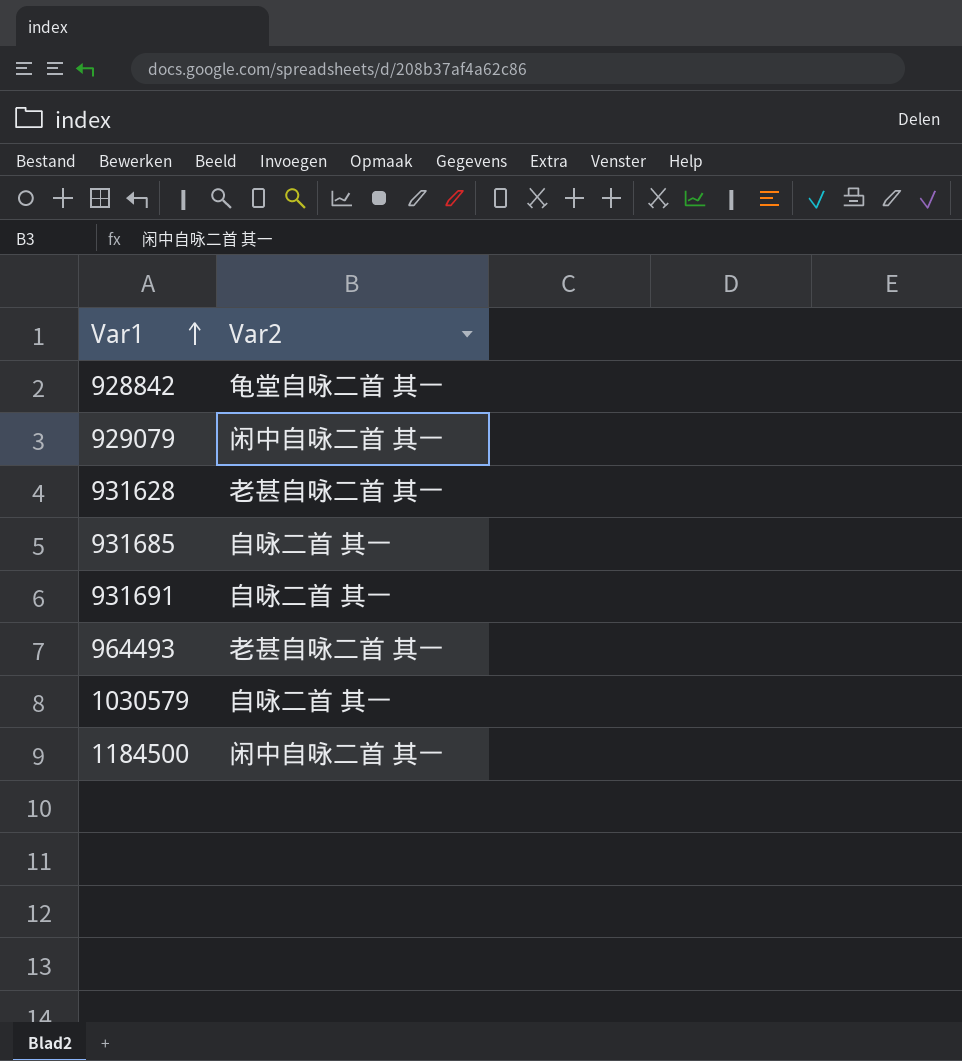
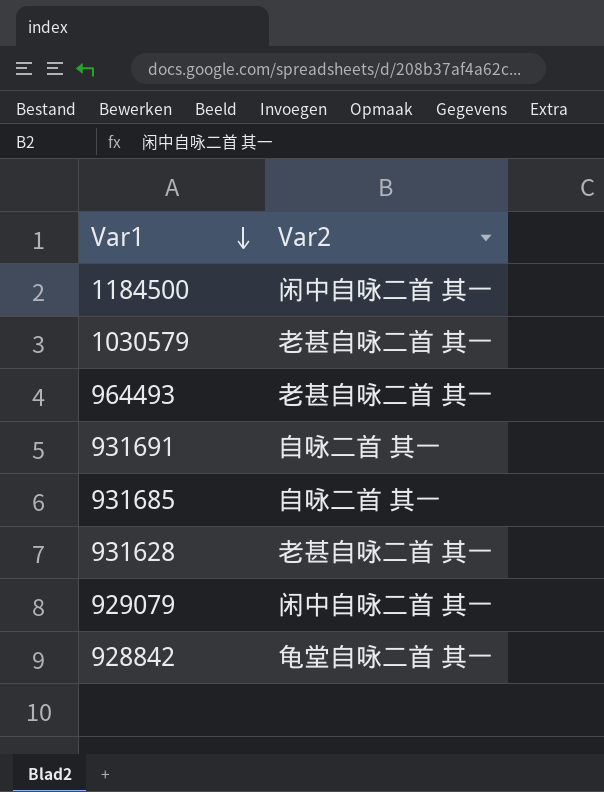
row order: Var1 ascending -> Var1 descending
1030579 | Var2: 自咏二首 其一 -> 老甚自咏二首 其一

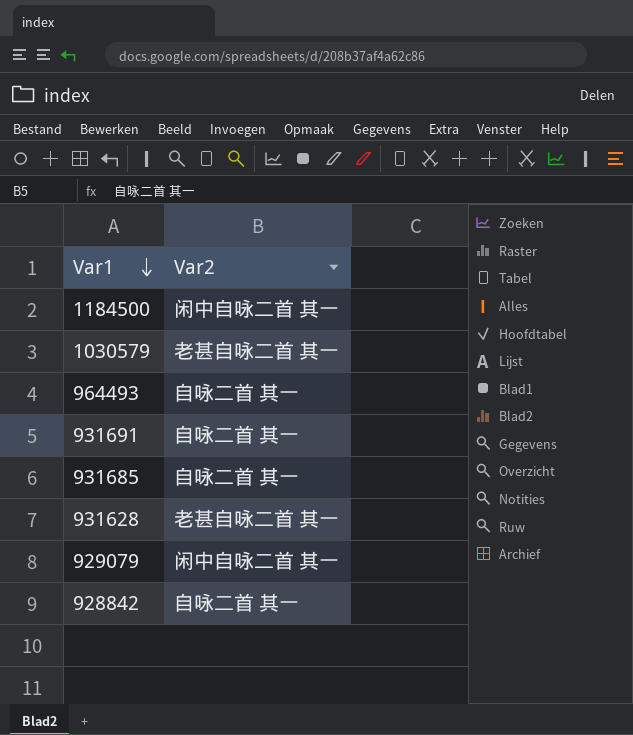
964493 | Var2: 老甚自咏二首 其一 -> 自咏二首 其一
928842 | Var2: 龟堂自咏二首 其一 -> 自咏二首 其一

